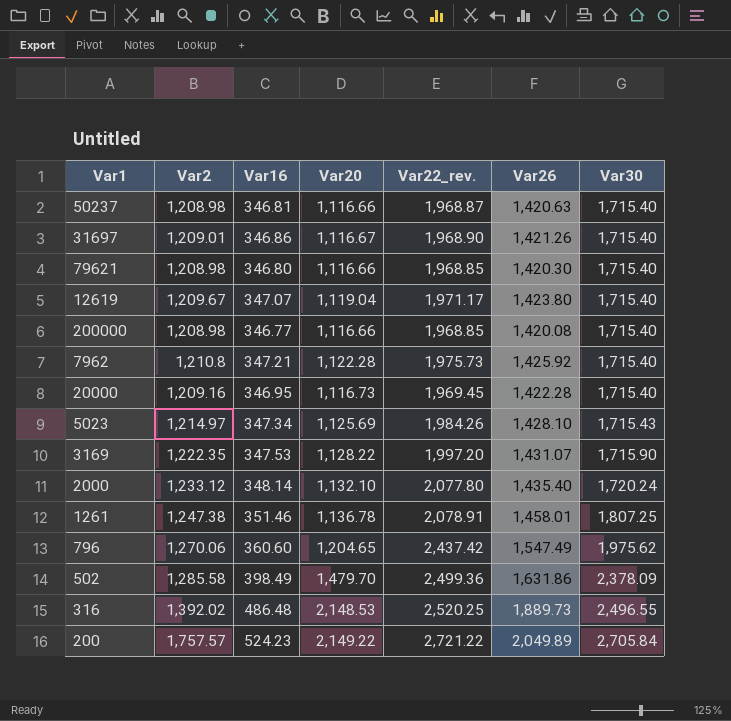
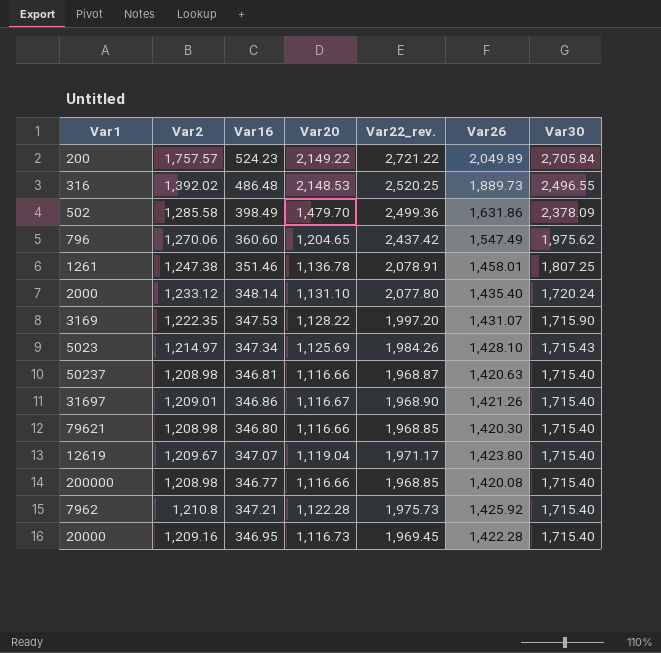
row order: Var30 ascending -> Var30 descending
2000 | Var20: 1,132.10 -> 1,131.10

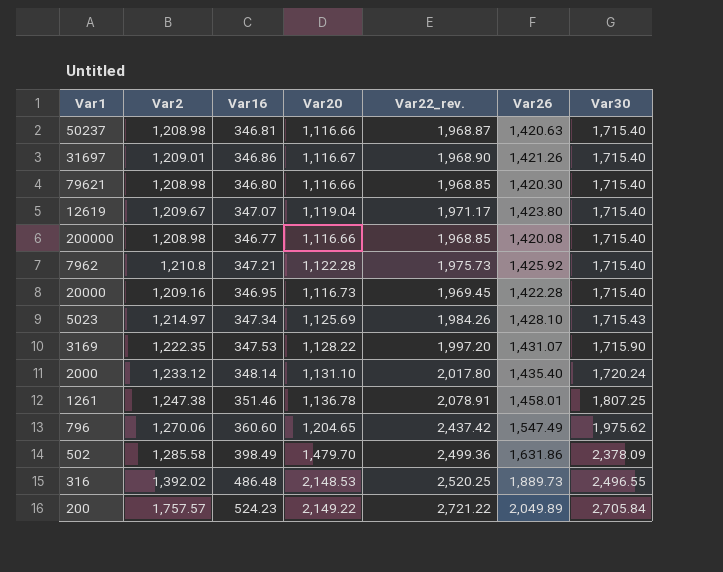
row order: Var30 descending -> Var30 ascending
2000 | Var22_rev.: 2,077.80 -> 2,017.80

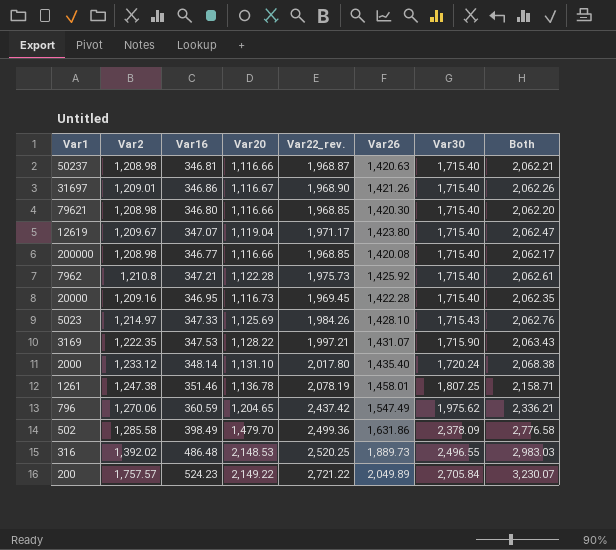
column Both | formula: none -> [Var16] + [Var30]
5023 | Var16: 347.34 -> 347.33
3169 | Var22_rev.: 1,997.20 -> 1,997.21
1261 | Var22_rev.: 2,078.91 -> 2,078.19
796 | Var16: 360.60 -> 360.59

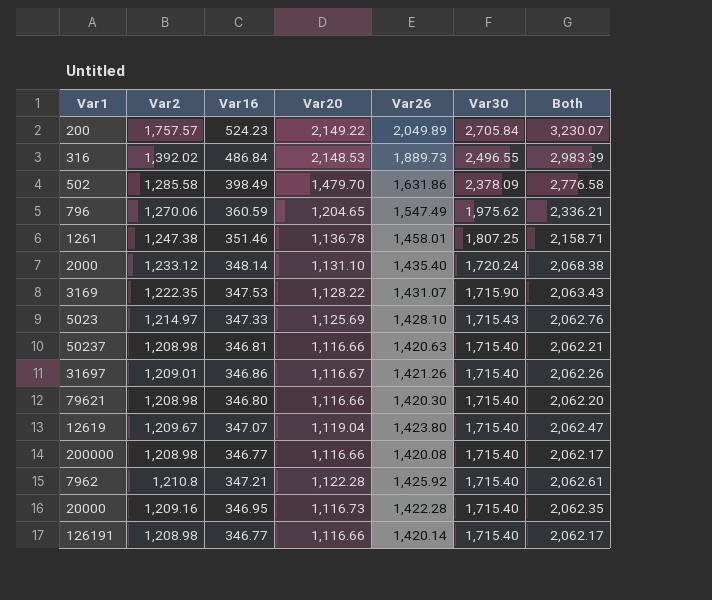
row order: Var30 ascending -> Var30 descending
column Var22_rev. | position: 5 -> none
316 | Var16: 486.48 -> 486.84
316 | Both: 2,983.03 -> 2,983.39
row 126191: none -> 1,208.98 | 346.77 | 1,116.66 | 1,420.14 | 1,715.40 | 2,062.17

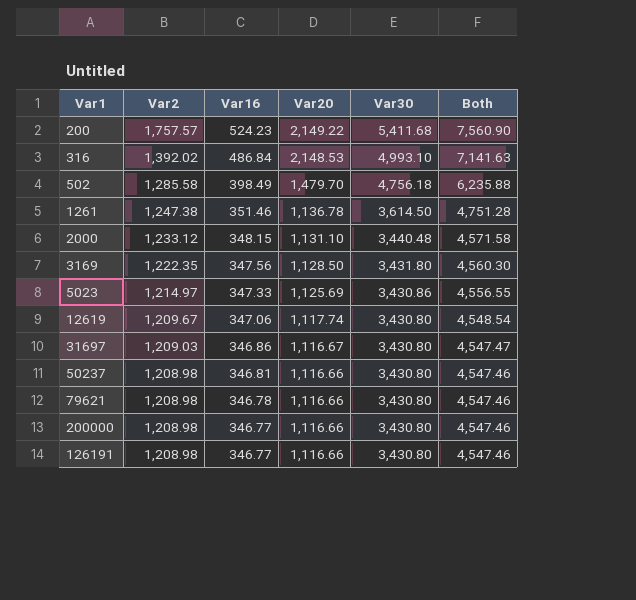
row order: Var30 descending -> Var2 descending
column Var26 | position: 5 -> none
column Both | formula: [Var16] + [Var30] -> [Var20] + [Var30]
row 796: 1,270.06 | 360.59 | 1,204.65 | 1,547.49 | 1,975.62 | 2,336.21 -> none
row 7962: 1,210.8 | 347.21 | 1,122.28 | 1,425.92 | 1,715.40 | 2,062.61 -> none
row 20000: 1,209.16 | 346.95 | 1,116.73 | 1,422.28 | 1,715.40 | 2,062.35 -> none
200 | Var30: 2,705.84 -> 5,411.68
316 | Var30: 2,496.55 -> 4,993.10
502 | Var30: 2,378.09 -> 4,756.18
1261 | Var30: 1,807.25 -> 3,614.50
2000 | Var16: 348.14 -> 348.15
2000 | Var30: 1,720.24 -> 3,440.48
3169 | Var16: 347.53 -> 347.56
3169 | Var20: 1,128.22 -> 1,128.50
3169 | Var30: 1,715.90 -> 3,431.80
5023 | Var30: 1,715.43 -> 3,430.86
12619 | Var16: 347.07 -> 347.06
12619 | Var20: 1,119.04 -> 1,117.74
12619 | Var30: 1,715.40 -> 3,430.80
31697 | Var2: 1,209.01 -> 1,209.03
31697 | Var30: 1,715.40 -> 3,430.80
50237 | Var30: 1,715.40 -> 3,430.80
79621 | Var16: 346.80 -> 346.78
79621 | Var30: 1,715.40 -> 3,430.80
200000 | Var30: 1,715.40 -> 3,430.80
126191 | Var30: 1,715.40 -> 3,430.80

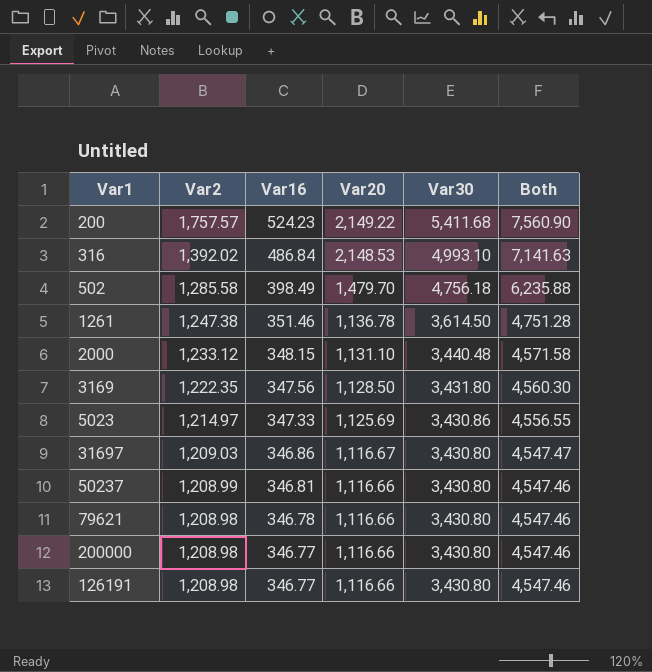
row 12619: 1,209.67 | 347.06 | 1,117.74 | 3,430.80 | 4,548.54 -> none
50237 | Var2: 1,208.98 -> 1,208.99

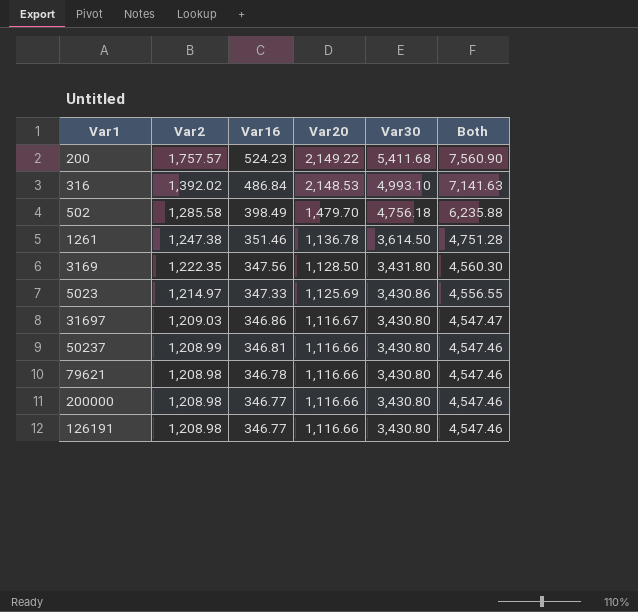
row 2000: 1,233.12 | 348.15 | 1,131.10 | 3,440.48 | 4,571.58 -> none

